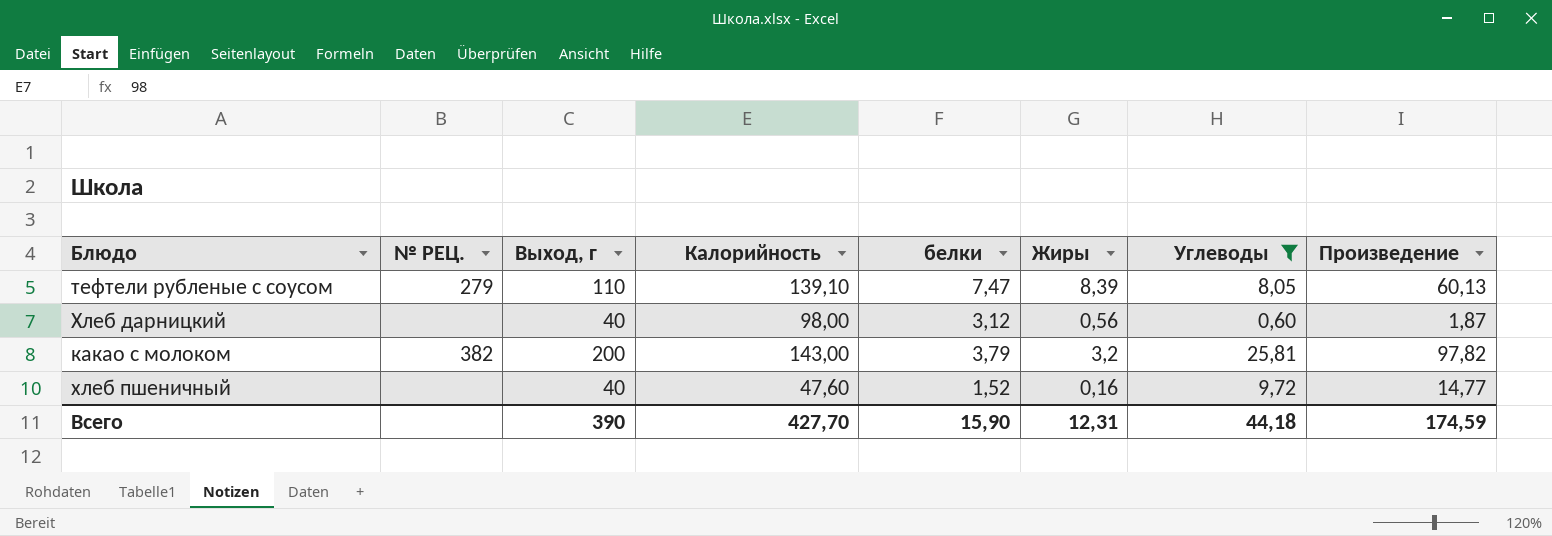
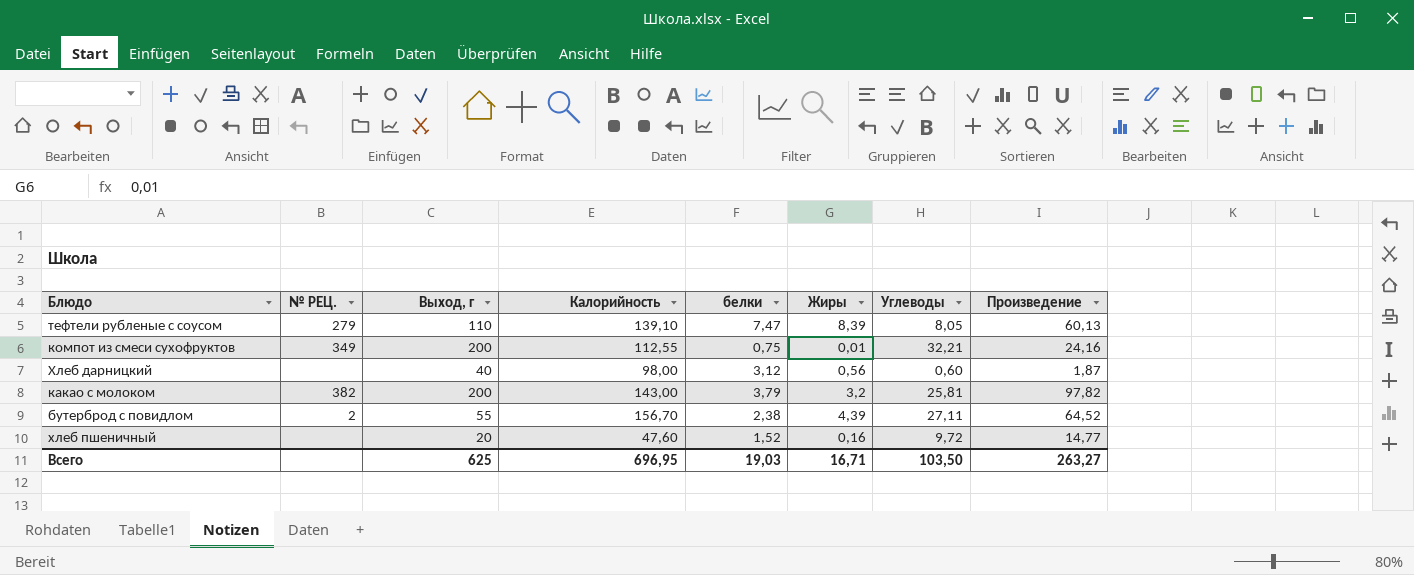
filter: Углеводы <= 25,81 -> none
хлеб пшеничный | Выход, г: 40 -> 20
Всего | Выход, г: 390 -> 625
Всего | Калорийность: 427,70 -> 696,95
Всего | белки: 15,90 -> 19,03
Всего | Жиры: 12,31 -> 16,71
Всего | Углеводы: 44,18 -> 103,50
Всего | Произведение: 174,59 -> 263,27

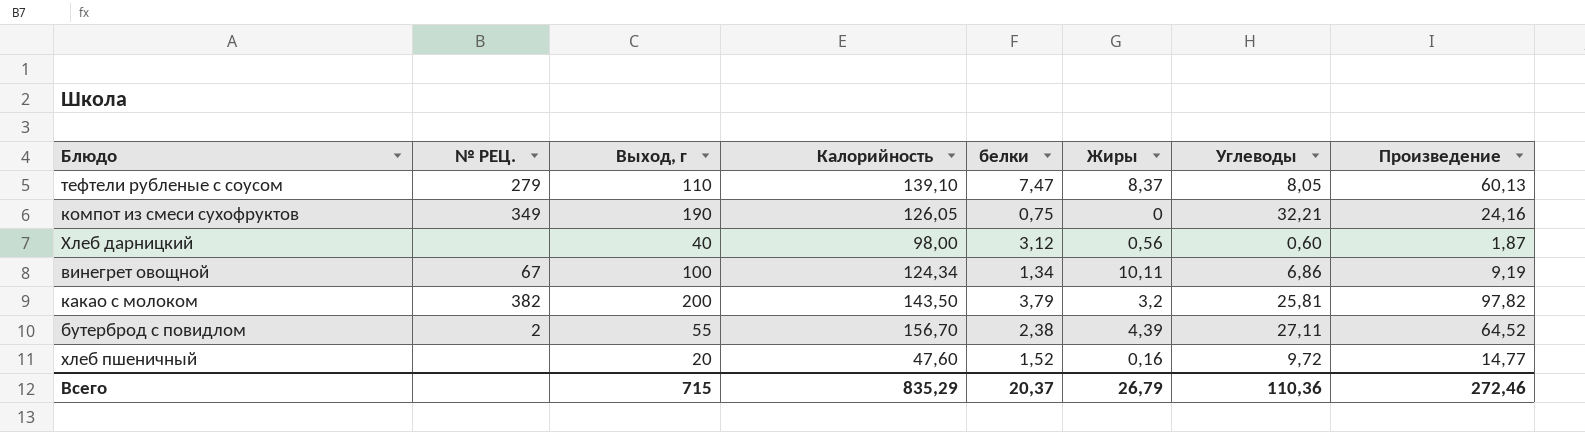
тефтели рубленые с соусом | Жиры: 8,39 -> 8,37
компот из смеси сухофруктов | Выход, г: 200 -> 190
компот из смеси сухофруктов | Калорийность: 112,55 -> 126,05
компот из смеси сухофруктов | Жиры: 0,01 -> 0
row винегрет овощной: none -> 67 | 100 | 124,34 | 1,34 | 10,11 | 6,86 | 9,19
какао с молоком | Калорийность: 143,00 -> 143,50
Всего | Выход, г: 625 -> 715
Всего | Калорийность: 696,95 -> 835,29
Всего | белки: 19,03 -> 20,37
Всего | Жиры: 16,71 -> 26,79
Всего | Углеводы: 103,50 -> 110,36
Всего | Произведение: 263,27 -> 272,46

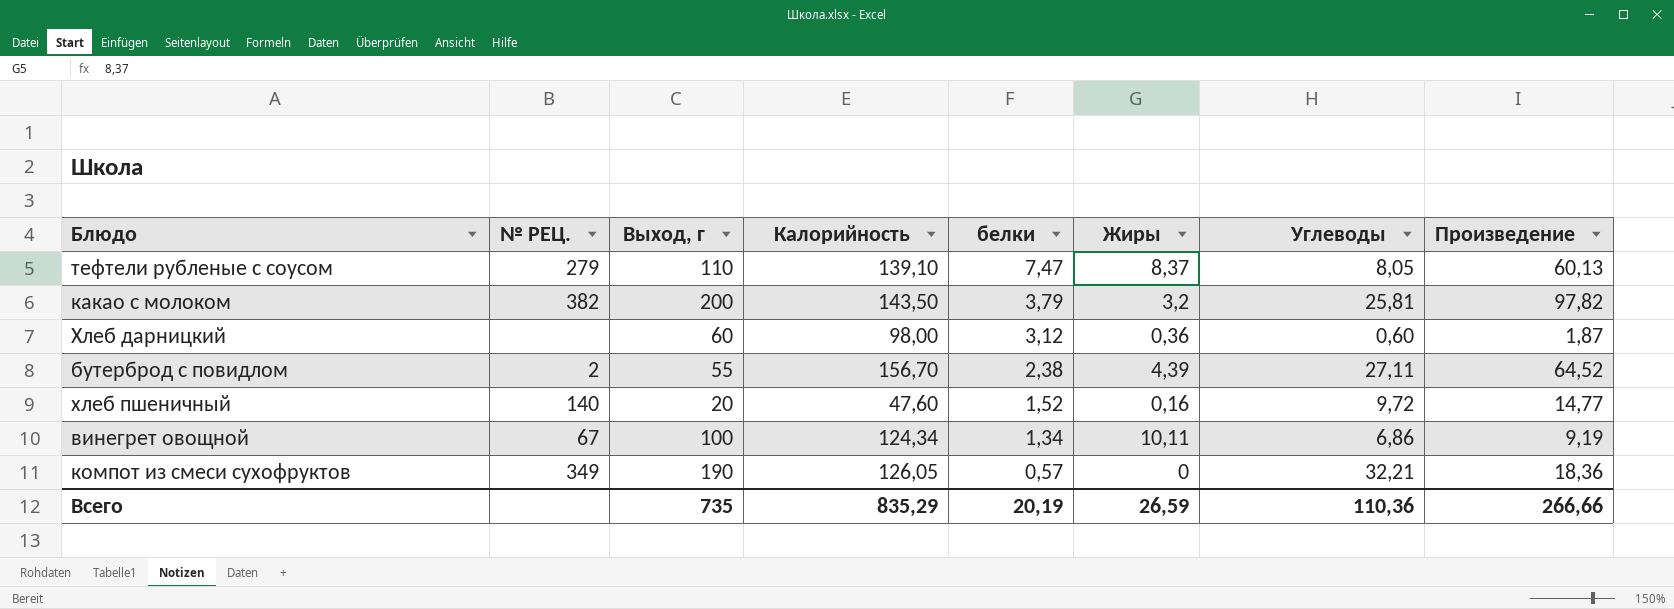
row order: none -> белки descending
Хлеб дарницкий | Выход, г: 40 -> 60
Хлеб дарницкий | Жиры: 0,56 -> 0,36
хлеб пшеничный | № РЕЦ.: none -> 140
компот из смеси сухофруктов | белки: 0,75 -> 0,57
компот из смеси сухофруктов | Произведение: 24,16 -> 18,36
Всего | Выход, г: 715 -> 735
Всего | белки: 20,37 -> 20,19
Всего | Жиры: 26,79 -> 26,59
Всего | Произведение: 272,46 -> 266,66

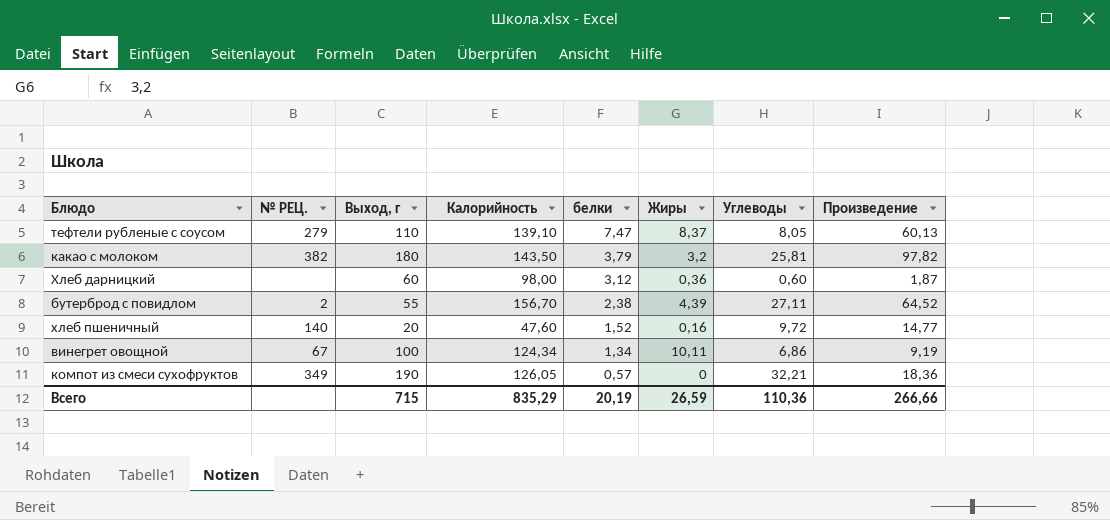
какао с молоком | Выход, г: 200 -> 180
Всего | Выход, г: 735 -> 715

